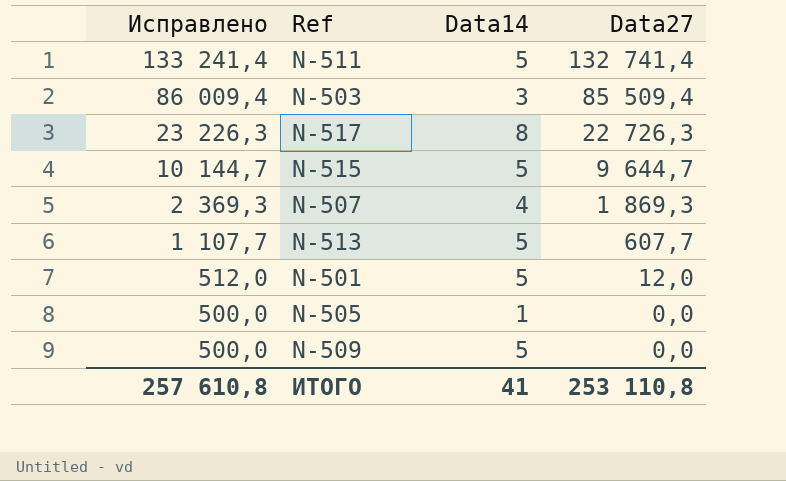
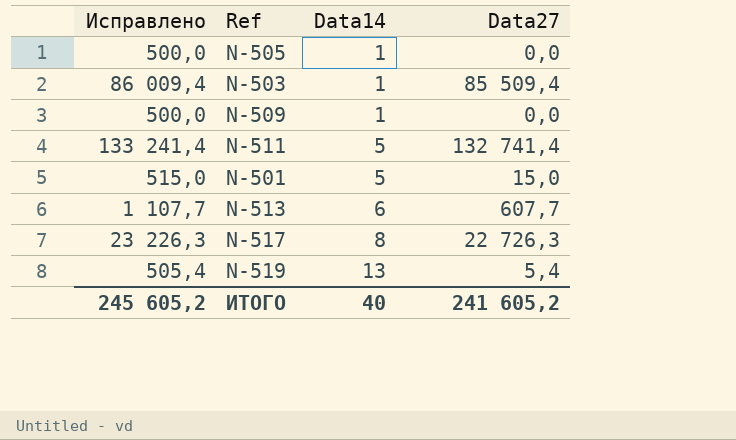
row order: Исправлено descending -> Data14 ascending
row N-515: 10 144,7 | 5 | 9 644,7 -> none
row N-507: 2 369,3 | 4 | 1 869,3 -> none
N-503 | Data14: 3 -> 1
N-509 | Data14: 5 -> 1
N-501 | Исправлено: 512,0 -> 515,0
N-501 | Data27: 12,0 -> 15,0
N-513 | Data14: 5 -> 6
row N-519: none -> 505,4 | 13 | 5,4
ИТОГО | Исправлено: 257 610,8 -> 245 605,2
ИТОГО | Data14: 41 -> 40
ИТОГО | Data27: 253 110,8 -> 241 605,2

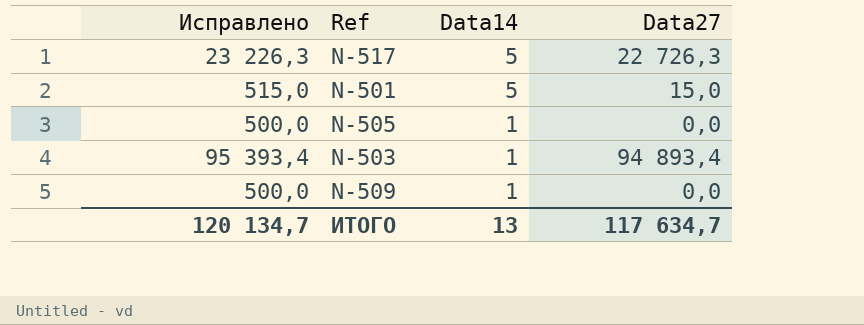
row order: Data14 ascending -> Data14 descending
row N-511: 133 241,4 | 5 | 132 741,4 -> none
row N-513: 1 107,7 | 6 | 607,7 -> none
row N-519: 505,4 | 13 | 5,4 -> none
N-517 | Data14: 8 -> 5
N-503 | Исправлено: 86 009,4 -> 95 393,4
N-503 | Data27: 85 509,4 -> 94 893,4
ИТОГО | Исправлено: 245 605,2 -> 120 134,7
ИТОГО | Data14: 40 -> 13
ИТОГО | Data27: 241 605,2 -> 117 634,7

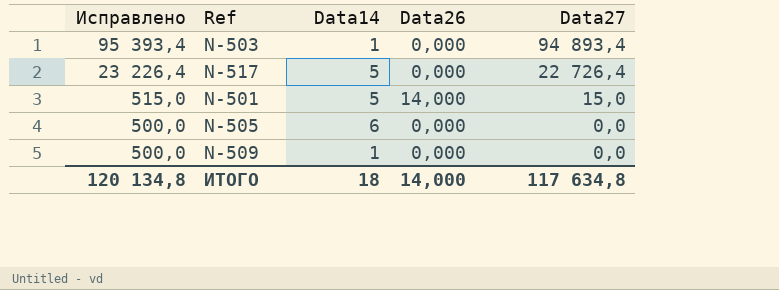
row order: Data14 descending -> Исправлено descending
column Data26 | position: none -> 4
N-517 | Исправлено: 23 226,3 -> 23 226,4
N-517 | Data27: 22 726,3 -> 22 726,4
N-505 | Data14: 1 -> 6
ИТОГО | Исправлено: 120 134,7 -> 120 134,8
ИТОГО | Data14: 13 -> 18
ИТОГО | Data27: 117 634,7 -> 117 634,8

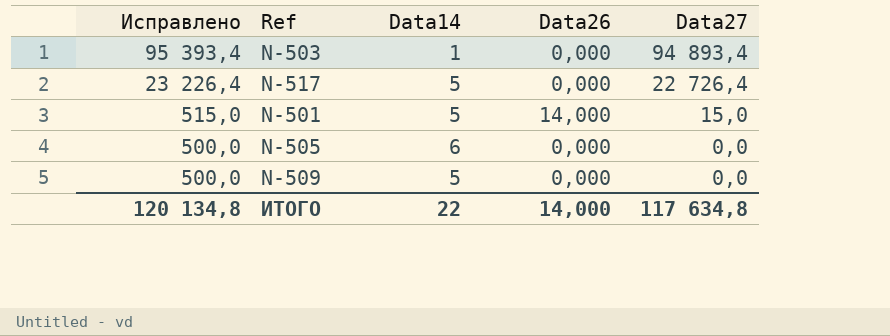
N-509 | Data14: 1 -> 5
ИТОГО | Data14: 18 -> 22

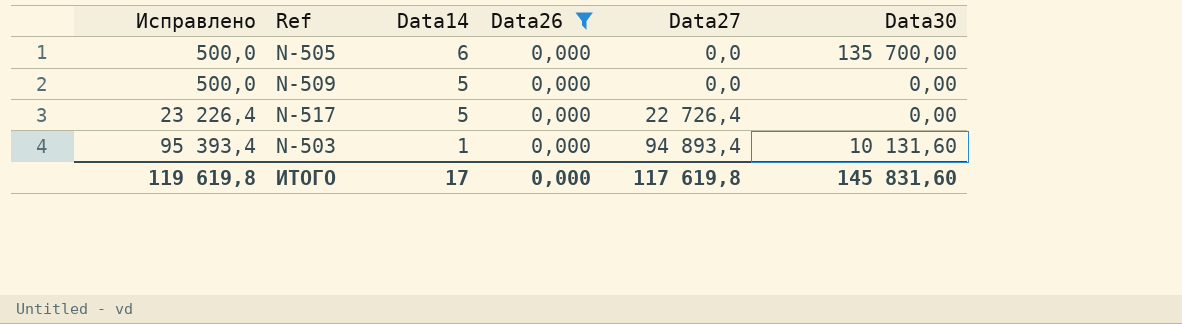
filter: none -> Data26 = 0,000
row order: Исправлено descending -> Исправлено ascending
column Data30 | position: none -> 6
ИТОГО | Исправлено: 120 134,8 -> 119 619,8
ИТОГО | Data14: 22 -> 17
ИТОГО | Data26: 14,000 -> 0,000
ИТОГО | Data27: 117 634,8 -> 117 619,8

